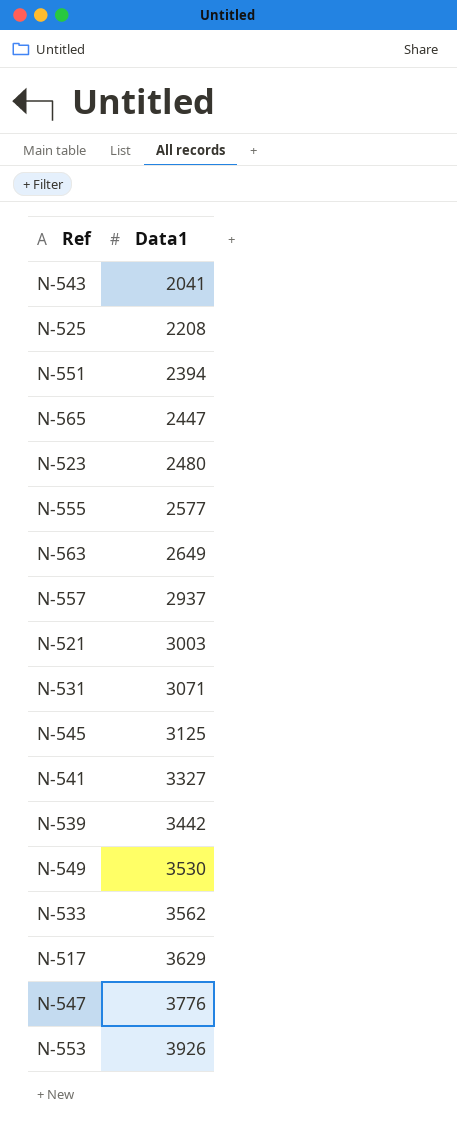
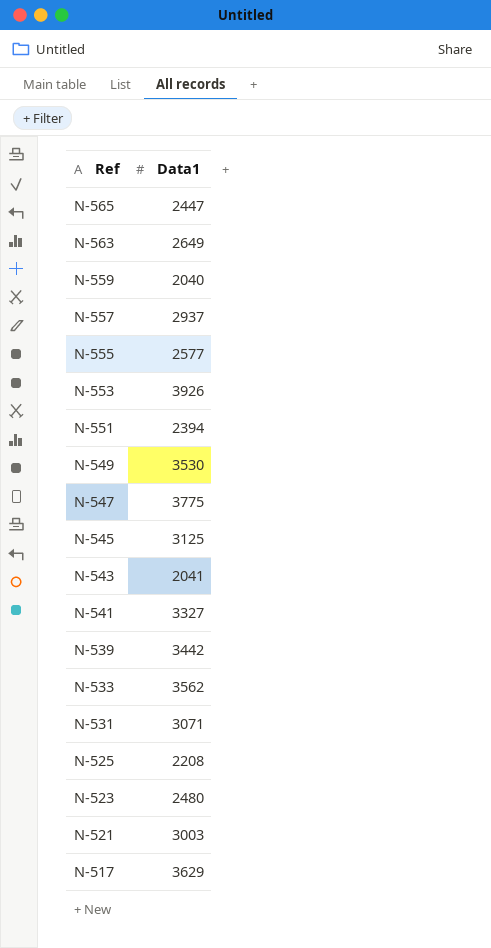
row order: Data1 ascending -> Ref descending
row N-559: none -> 2040
N-547 | Data1: 3776 -> 3775

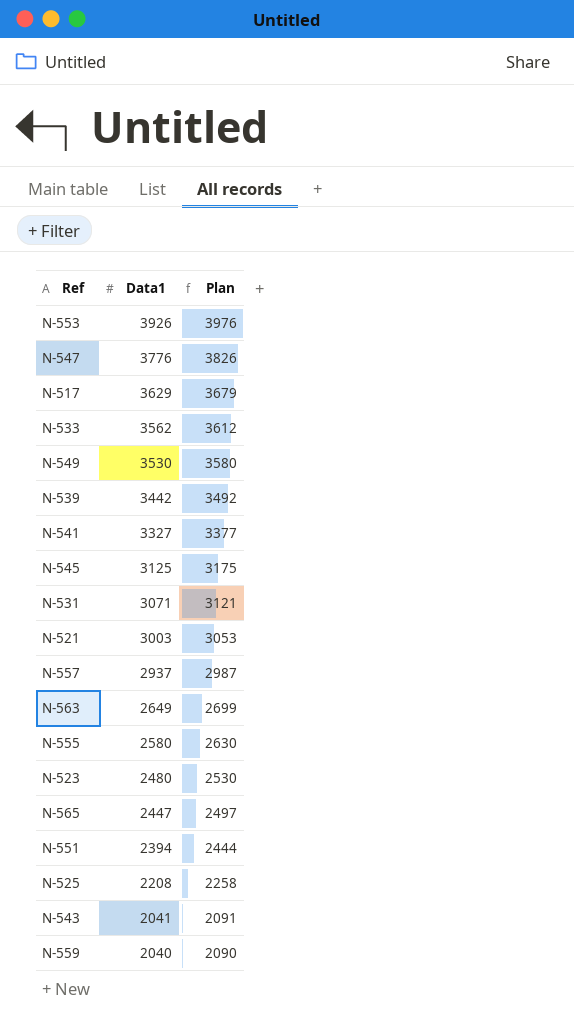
row order: Ref descending -> Data1 descending
column Plan | formula: none -> [Data1] + 50
N-547 | Data1: 3775 -> 3776
N-555 | Data1: 2577 -> 2580

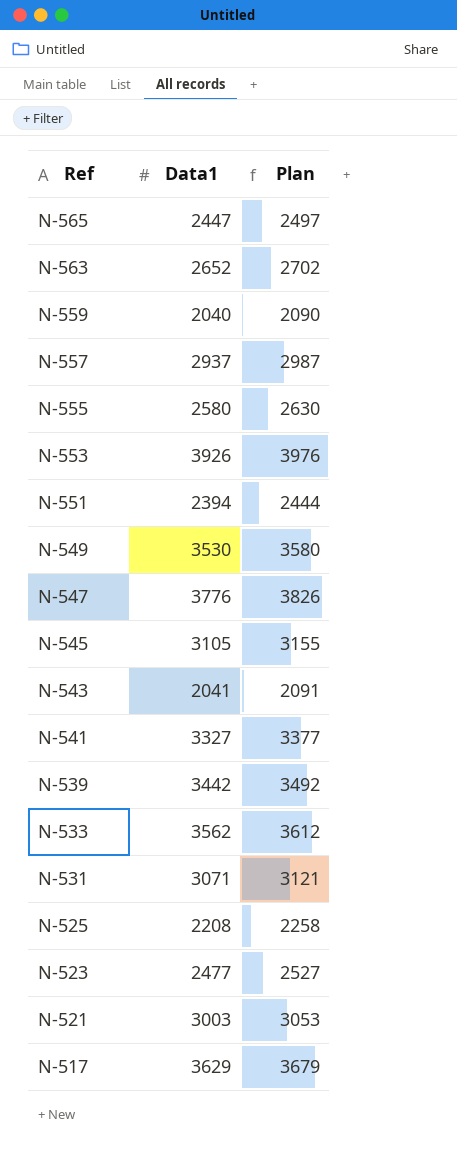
row order: Data1 descending -> Ref descending
N-563 | Data1: 2649 -> 2652
N-563 | Plan: 2699 -> 2702
N-545 | Data1: 3125 -> 3105
N-545 | Plan: 3175 -> 3155
N-523 | Data1: 2480 -> 2477
N-523 | Plan: 2530 -> 2527

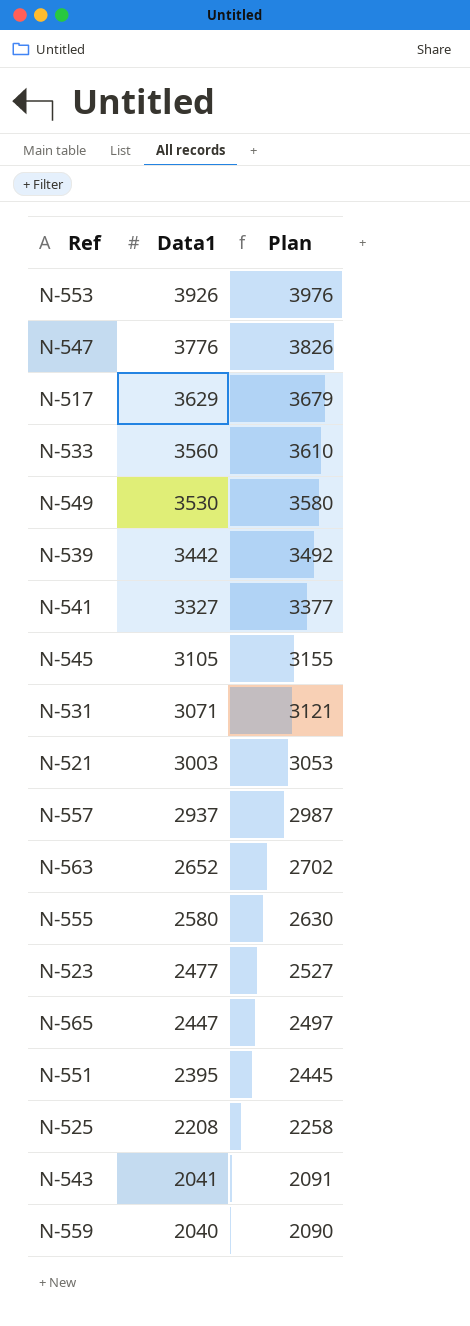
row order: Ref descending -> Data1 descending
N-533 | Data1: 3562 -> 3560
N-533 | Plan: 3612 -> 3610
N-551 | Data1: 2394 -> 2395
N-551 | Plan: 2444 -> 2445

